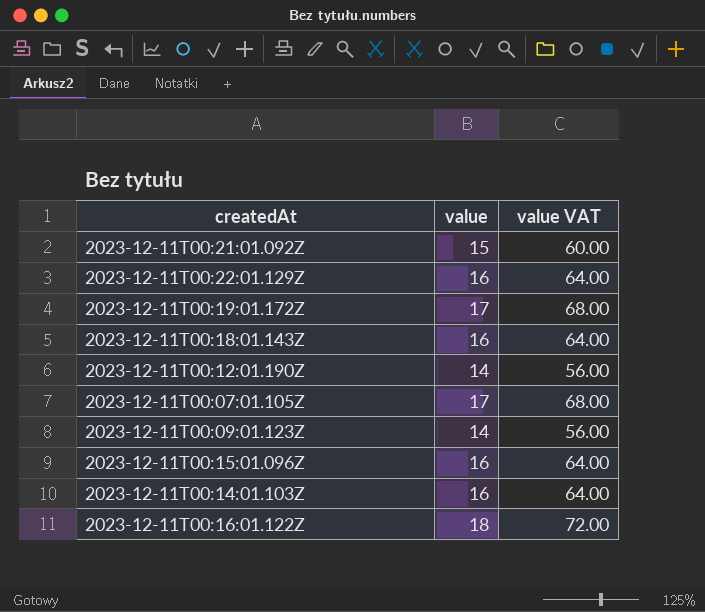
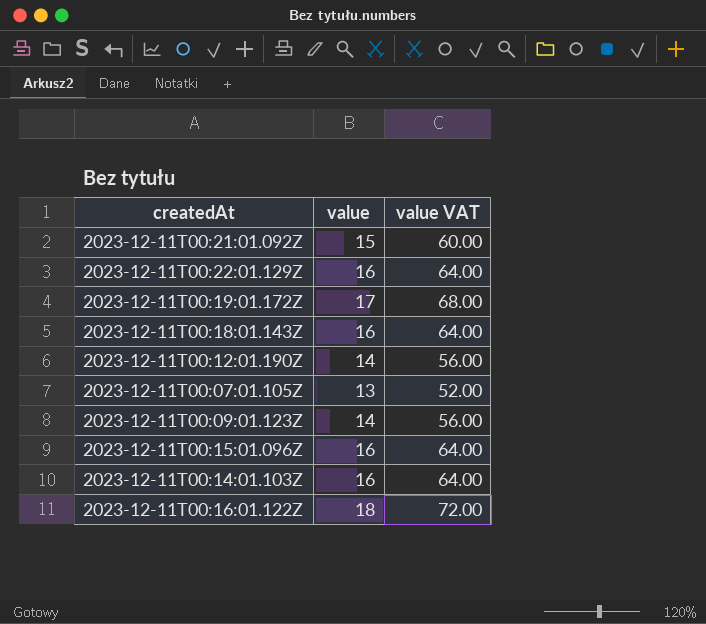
2023-12-11T00:07:01.105Z | value: 17 -> 13
2023-12-11T00:07:01.105Z | value VAT: 68.00 -> 52.00

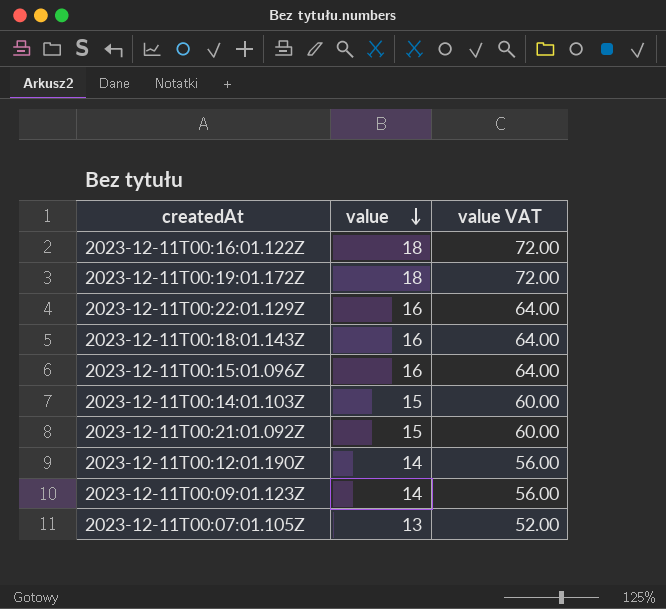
row order: none -> value descending
2023-12-11T00:19:01.172Z | value: 17 -> 18
2023-12-11T00:19:01.172Z | value VAT: 68.00 -> 72.00
2023-12-11T00:14:01.103Z | value: 16 -> 15
2023-12-11T00:14:01.103Z | value VAT: 64.00 -> 60.00

